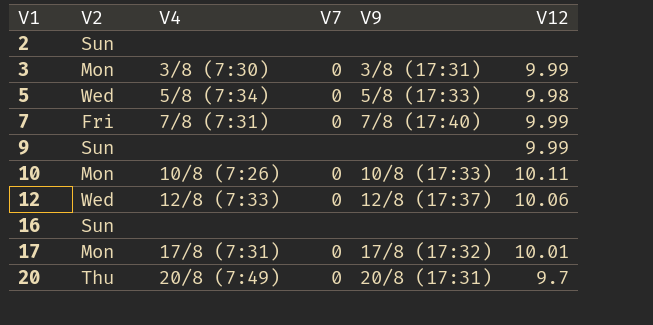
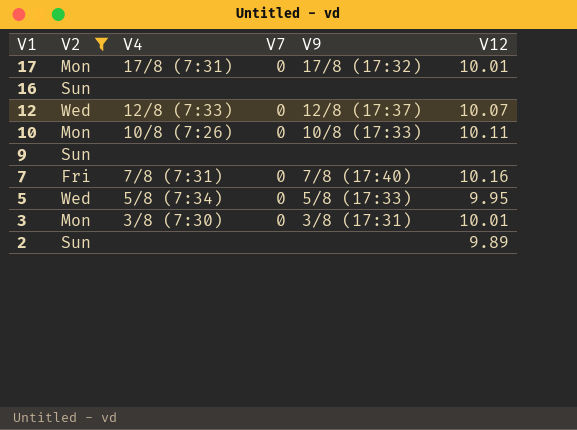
filter: none -> V2 != Thu
row order: V1 ascending -> V1 descending
12 | V12: 10.06 -> 10.07
9 | V12: 9.99 -> none
7 | V12: 9.99 -> 10.16
5 | V12: 9.98 -> 9.95
3 | V12: 9.99 -> 10.01
2 | V12: none -> 9.89

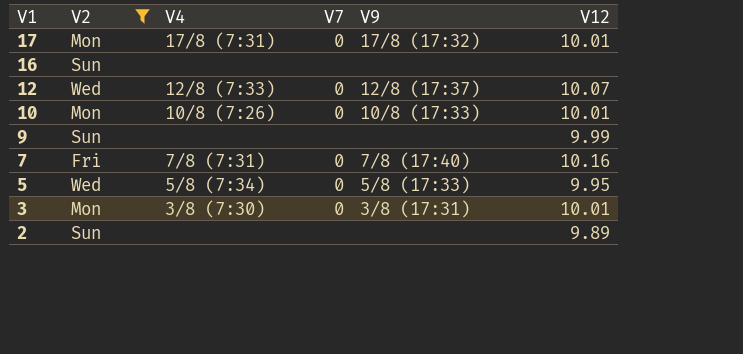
10 | V12: 10.11 -> 10.01
9 | V12: none -> 9.99

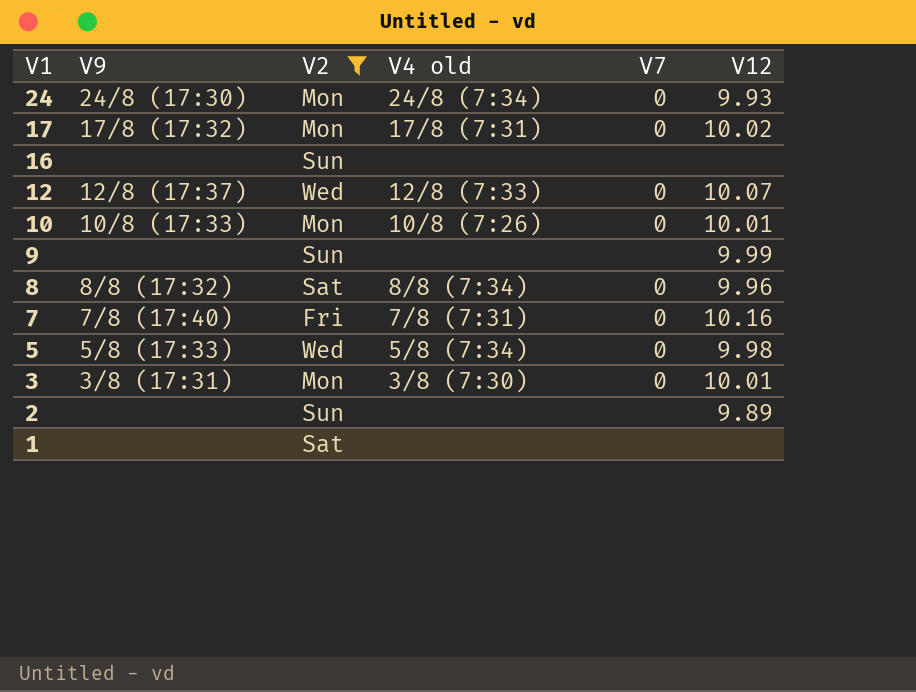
column V9 | position: 5 -> 2
column name: V4 -> V4 old
row 24: none -> 24/8 (17:30) | Mon | 24/8 (7:34) | 0 | 9.93
17 | V12: 10.01 -> 10.02
row 8: none -> 8/8 (17:32) | Sat | 8/8 (7:34) | 0 | 9.96
5 | V12: 9.95 -> 9.98
row 1: none -> none | Sat | none | none | none

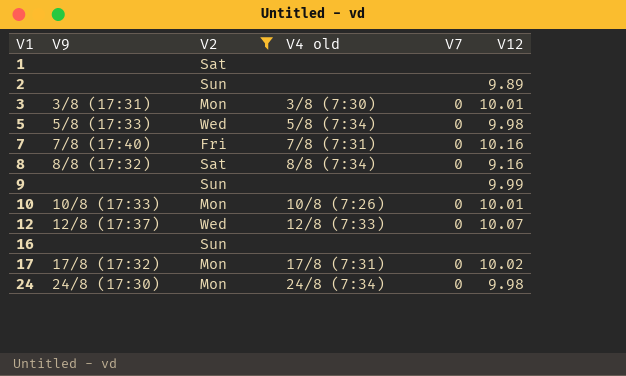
row order: V1 descending -> V1 ascending
8 | V12: 9.96 -> 9.16
24 | V12: 9.93 -> 9.98

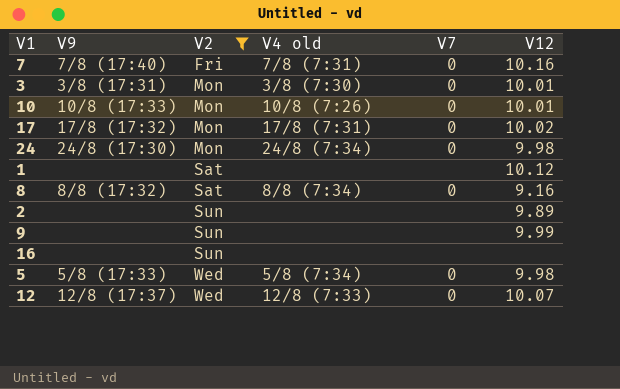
row order: V1 ascending -> V2 ascending
1 | V12: none -> 10.12

